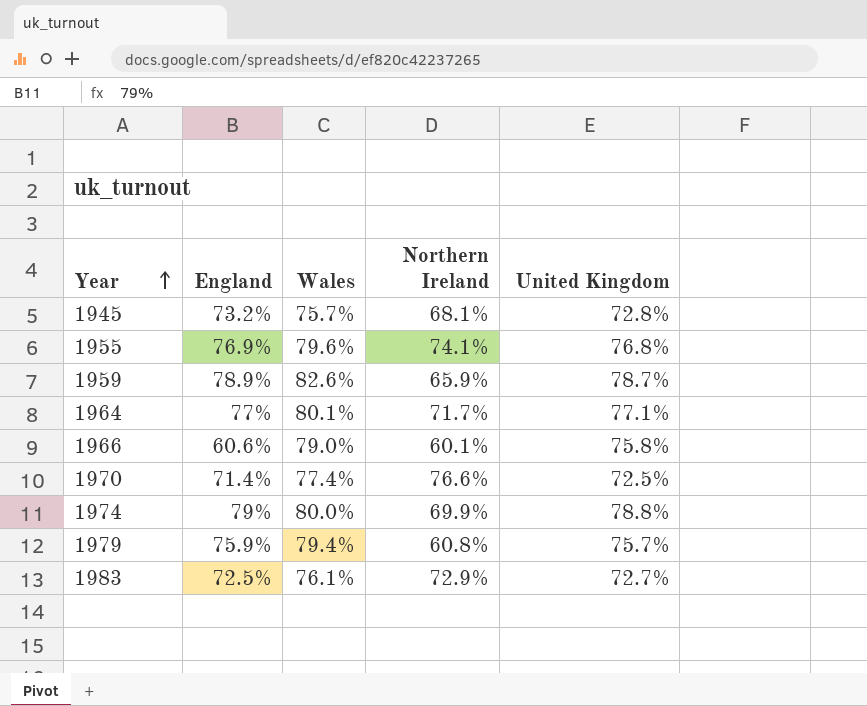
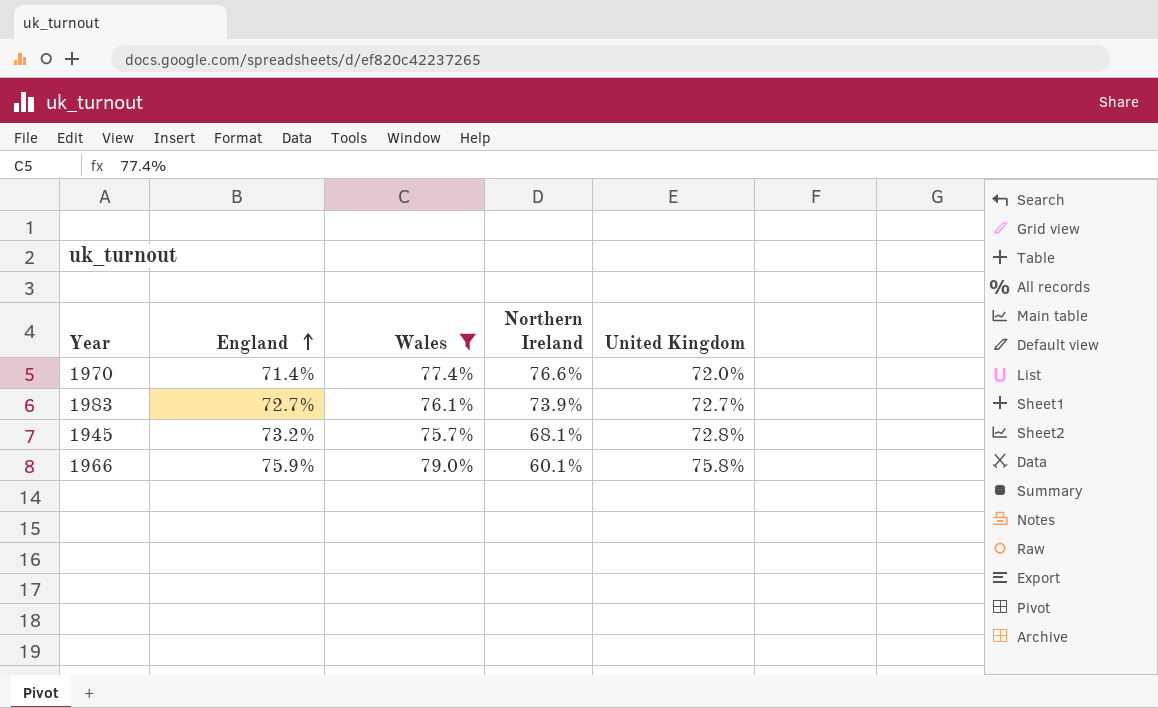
filter: none -> Wales <= 79.0%
row order: Year ascending -> England ascending
1970 | United Kingdom: 72.5% -> 72.0%
1983 | England: 72.5% -> 72.7%
1983 | Northern Ireland: 72.9% -> 73.9%
1966 | England: 60.6% -> 75.9%

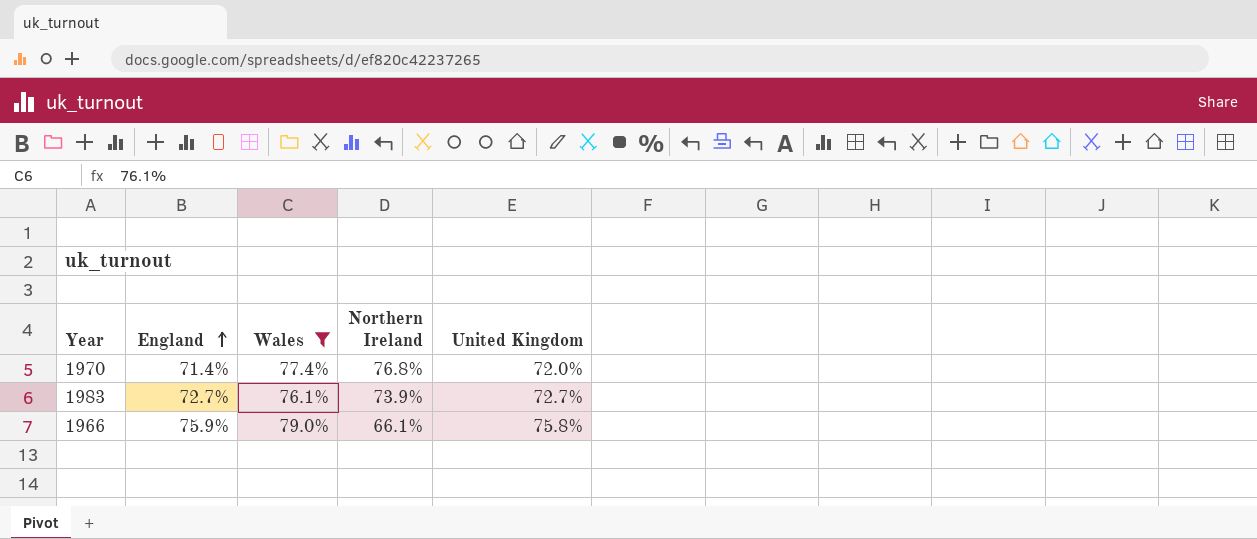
row 1945: 73.2% | 75.7% | 68.1% | 72.8% -> none
1970 | Northern Ireland: 76.6% -> 76.8%
1966 | Northern Ireland: 60.1% -> 66.1%

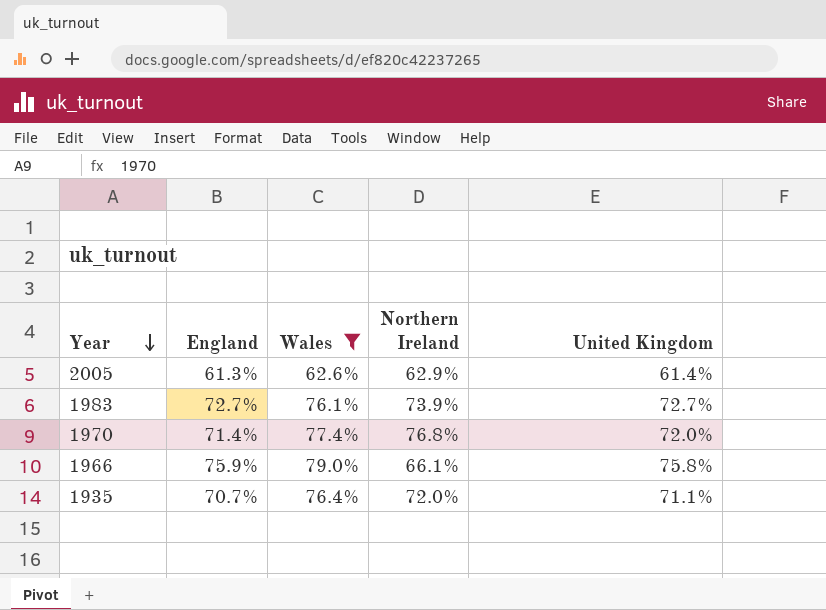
row order: England ascending -> Year descending
row 2005: none -> 61.3% | 62.6% | 62.9% | 61.4%
row 1935: none -> 70.7% | 76.4% | 72.0% | 71.1%

